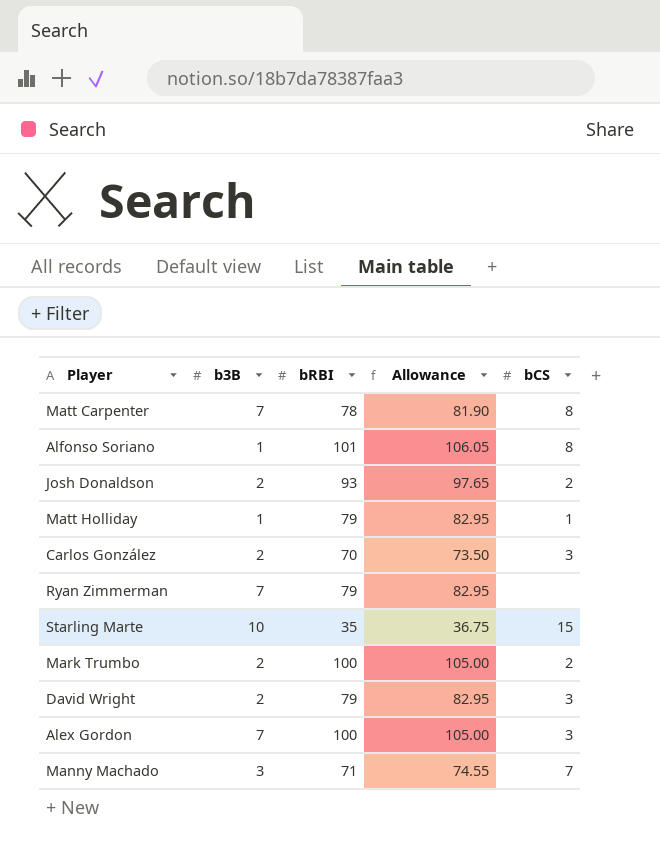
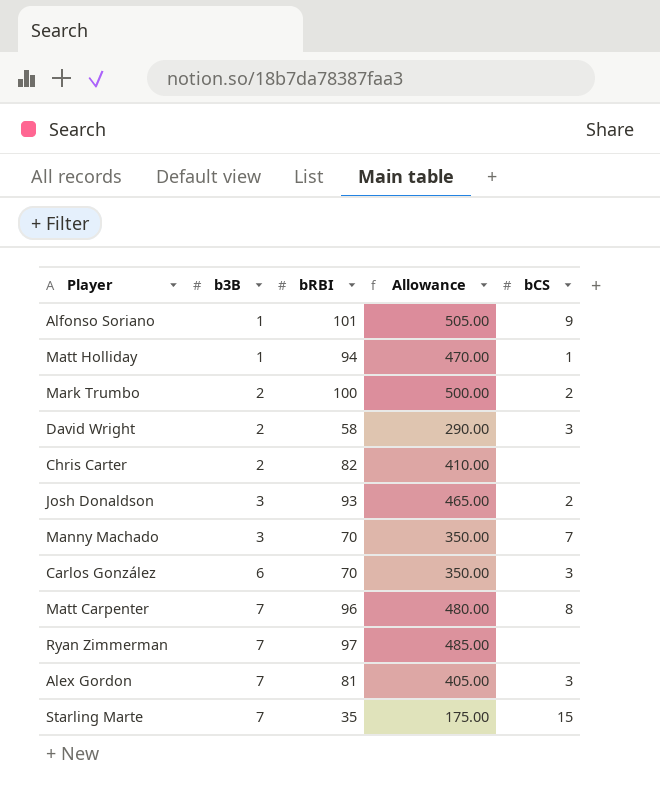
row order: none -> b3B ascending
column Allowance | formula: [bRBI] * 1.05 -> [bRBI] * 5
Alfonso Soriano | bCS: 8 -> 9
Matt Holliday | bRBI: 79 -> 94
David Wright | bRBI: 79 -> 58
row Chris Carter: none -> 2 | 82 | 410.00 | none
Josh Donaldson | b3B: 2 -> 3
Manny Machado | bRBI: 71 -> 70
Carlos González | b3B: 2 -> 6
Matt Carpenter | bRBI: 78 -> 96
Ryan Zimmerman | bRBI: 79 -> 97
Alex Gordon | bRBI: 100 -> 81
Starling Marte | b3B: 10 -> 7

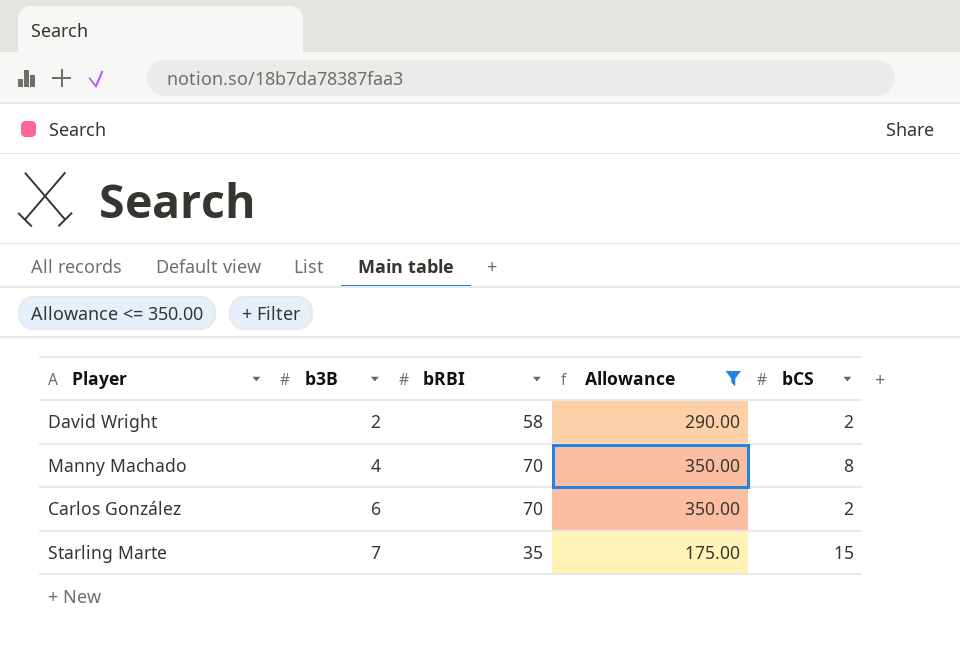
filter: none -> Allowance <= 350.00
David Wright | bCS: 3 -> 2
Manny Machado | b3B: 3 -> 4
Manny Machado | bCS: 7 -> 8
Carlos González | bCS: 3 -> 2

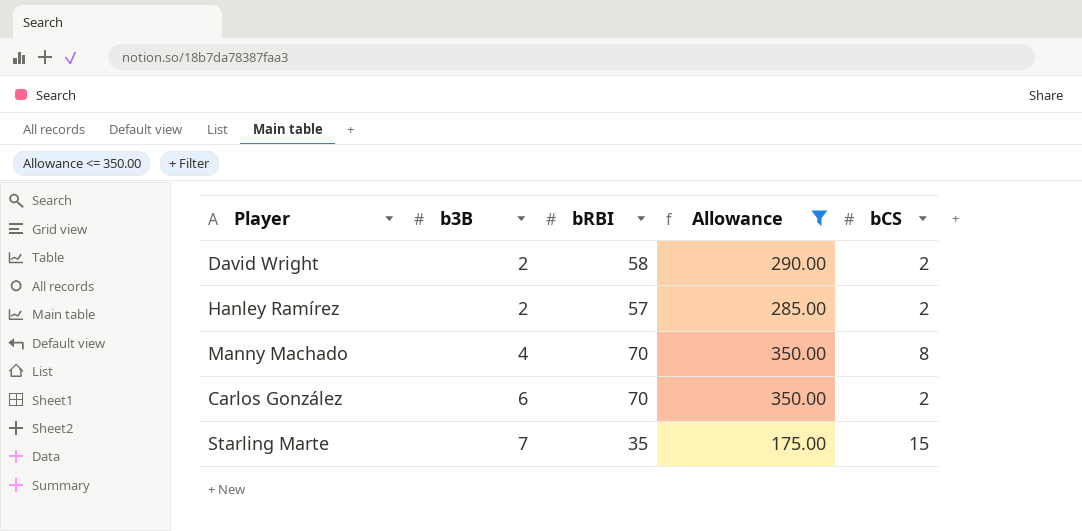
row Hanley Ramírez: none -> 2 | 57 | 285.00 | 2

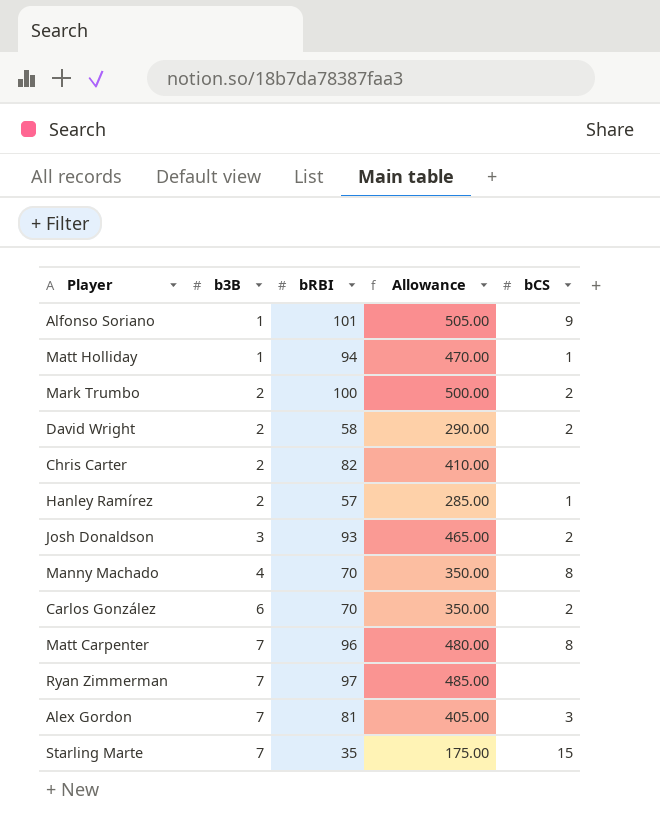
filter: Allowance <= 350.00 -> none
Hanley Ramírez | bCS: 2 -> 1

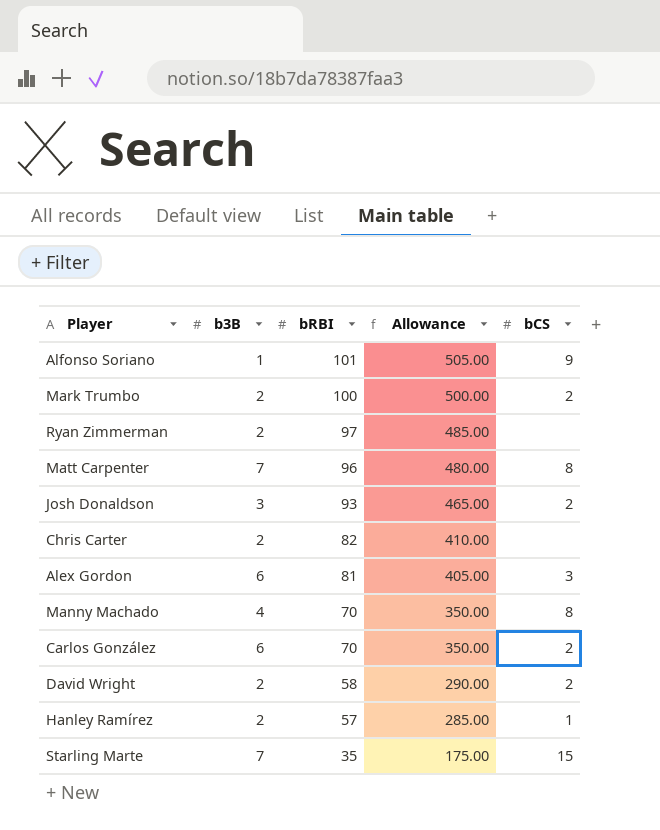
row order: b3B ascending -> bRBI descending
row Matt Holliday: 1 | 94 | 470.00 | 1 -> none
Ryan Zimmerman | b3B: 7 -> 2
Alex Gordon | b3B: 7 -> 6

